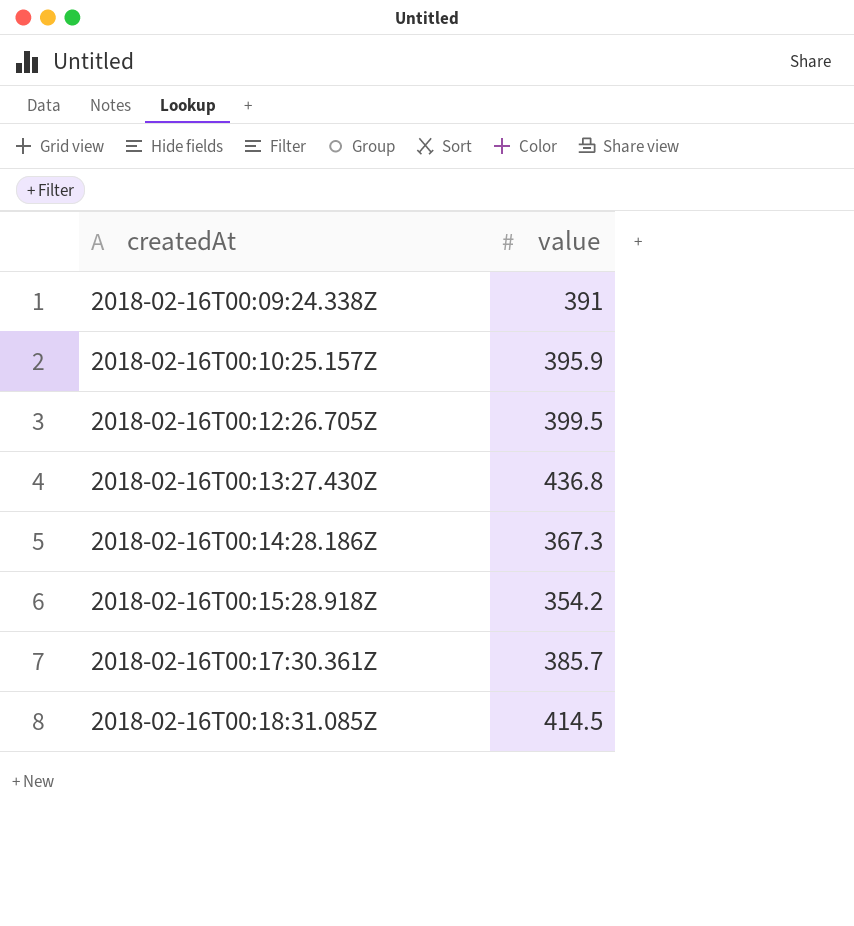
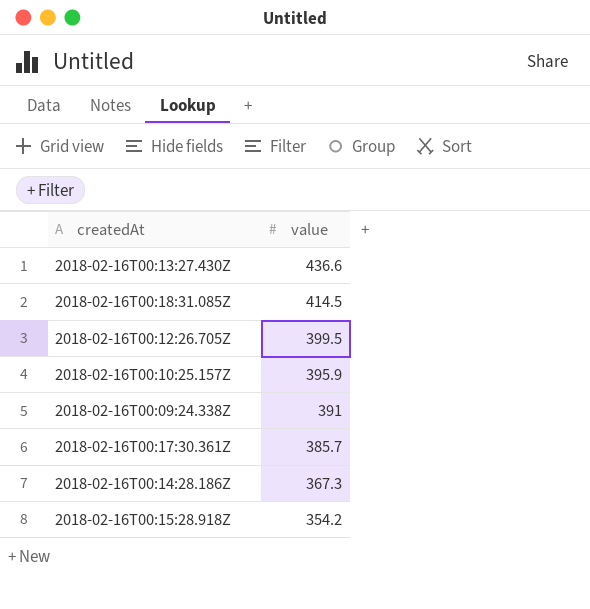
row order: createdAt ascending -> value descending
2018-02-16T00:13:27.430Z | value: 436.8 -> 436.6

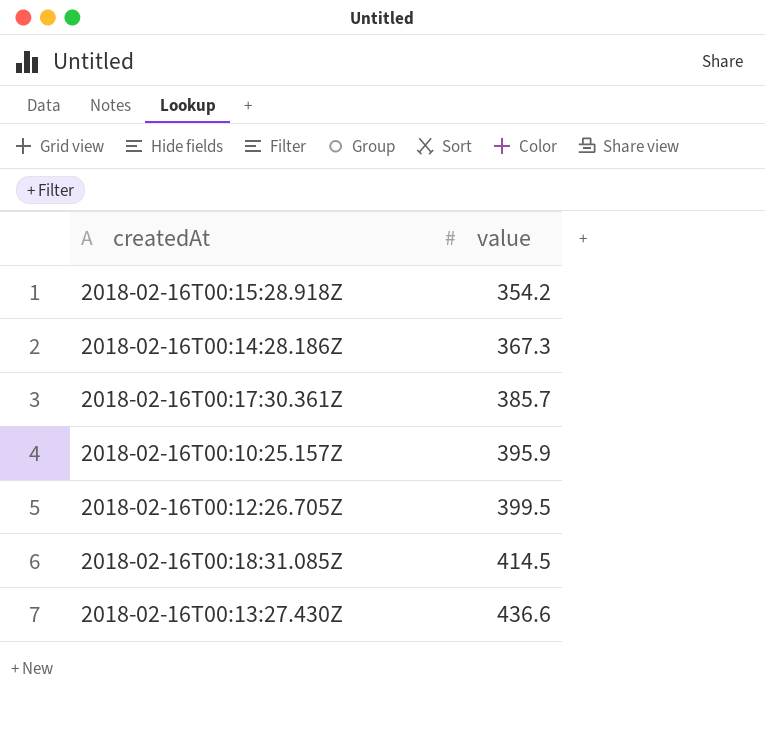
row order: value descending -> value ascending
row 2018-02-16T00:09:24.338Z: 391 -> none

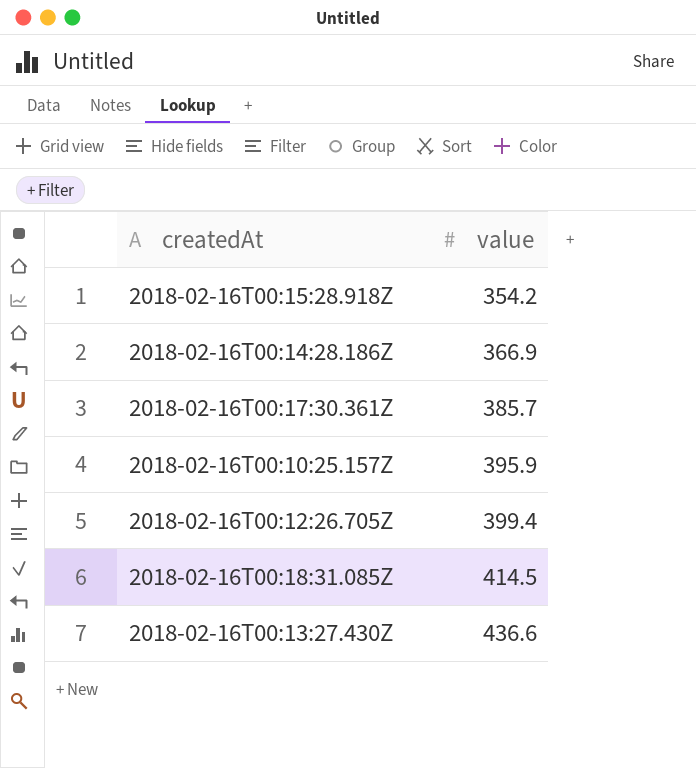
2018-02-16T00:14:28.186Z | value: 367.3 -> 366.9
2018-02-16T00:12:26.705Z | value: 399.5 -> 399.4

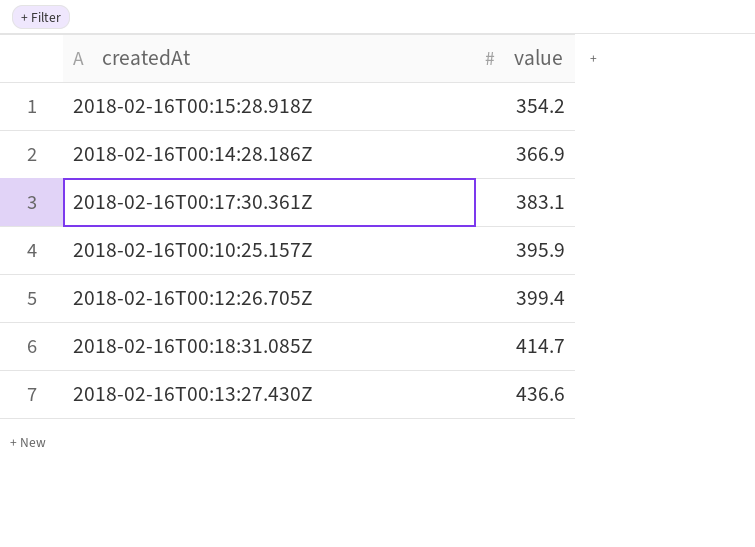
2018-02-16T00:17:30.361Z | value: 385.7 -> 383.1
2018-02-16T00:18:31.085Z | value: 414.5 -> 414.7

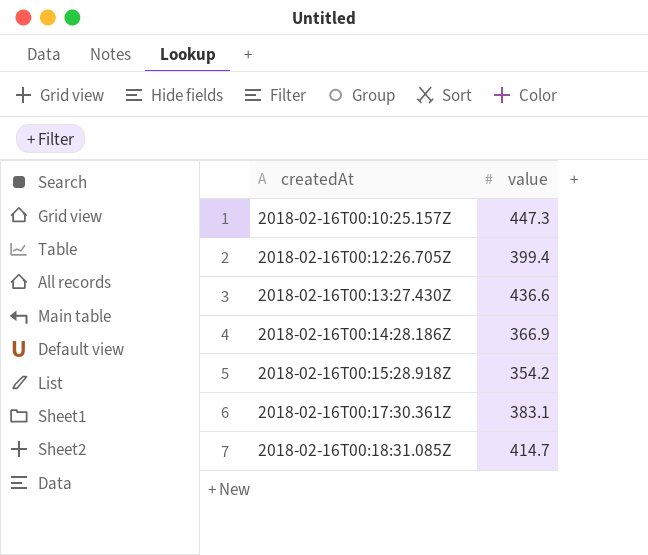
row order: value ascending -> createdAt ascending
2018-02-16T00:10:25.157Z | value: 395.9 -> 447.3

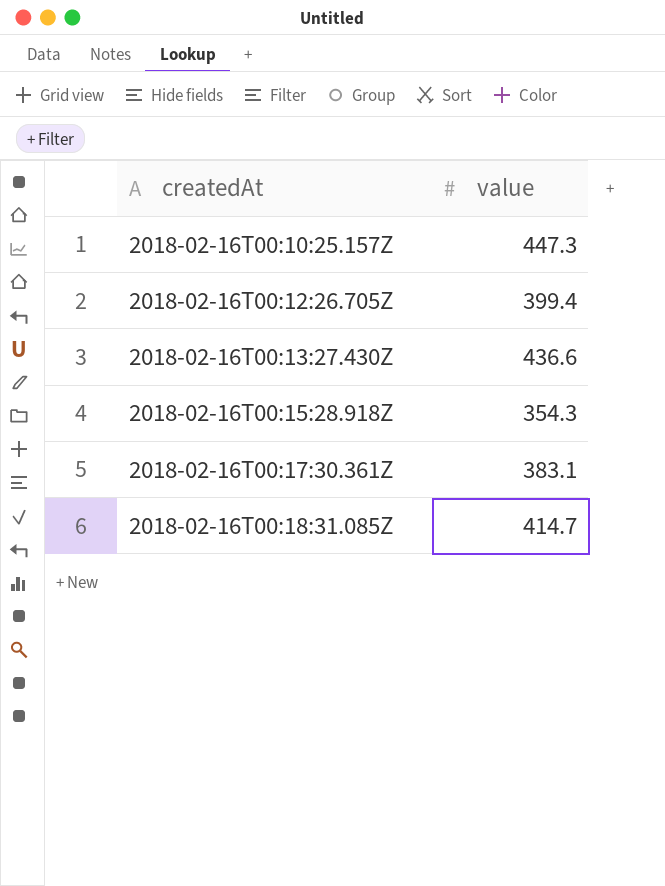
row 2018-02-16T00:14:28.186Z: 366.9 -> none
2018-02-16T00:15:28.918Z | value: 354.2 -> 354.3

